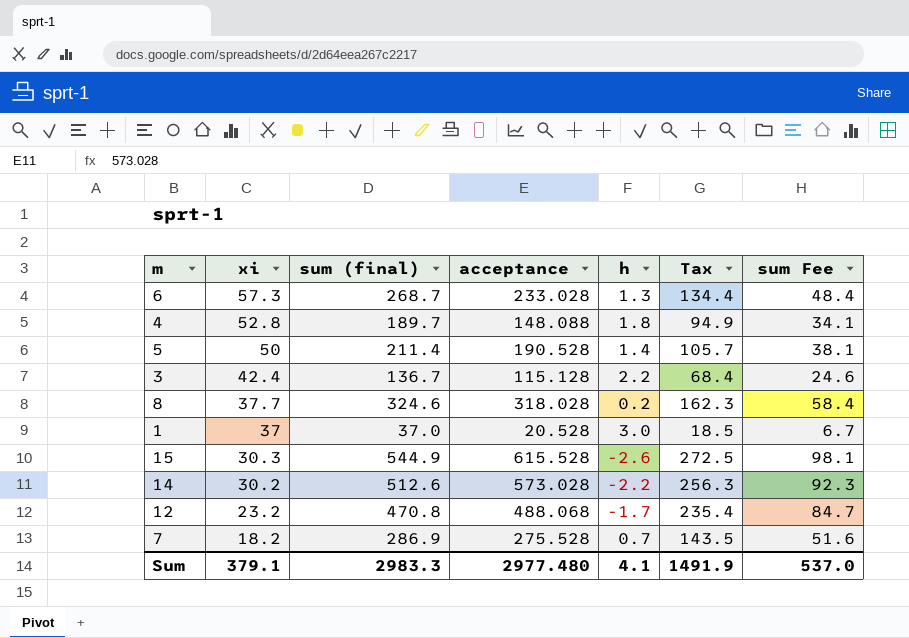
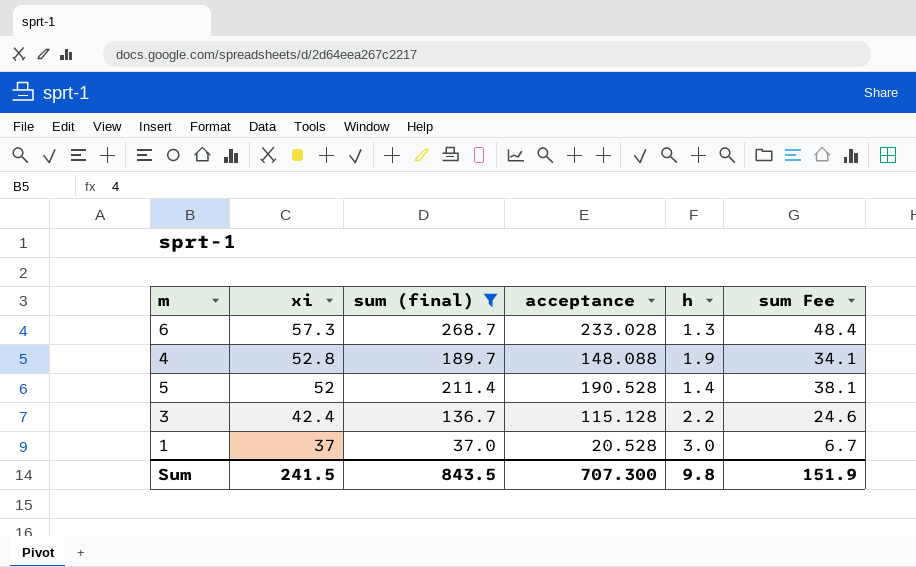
filter: none -> sum (final) <= 268.7
column Tax | formula: [sum (final)] * 0.5 -> none
4 | h: 1.8 -> 1.9
5 | xi: 50 -> 52
Sum | xi: 379.1 -> 241.5
Sum | sum (final): 2983.3 -> 843.5
Sum | acceptance: 2977.480 -> 707.300
Sum | h: 4.1 -> 9.8
Sum | sum Fee: 537.0 -> 151.9

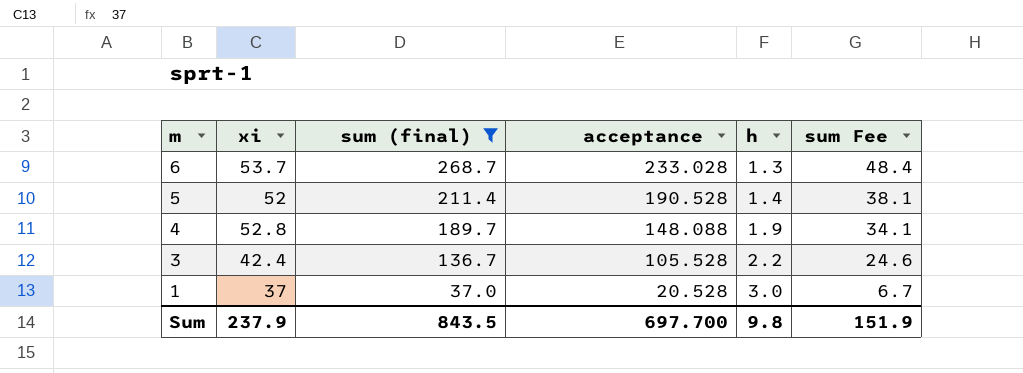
row order: xi descending -> m descending
6 | xi: 57.3 -> 53.7
3 | acceptance: 115.128 -> 105.528
Sum | xi: 241.5 -> 237.9
Sum | acceptance: 707.300 -> 697.700

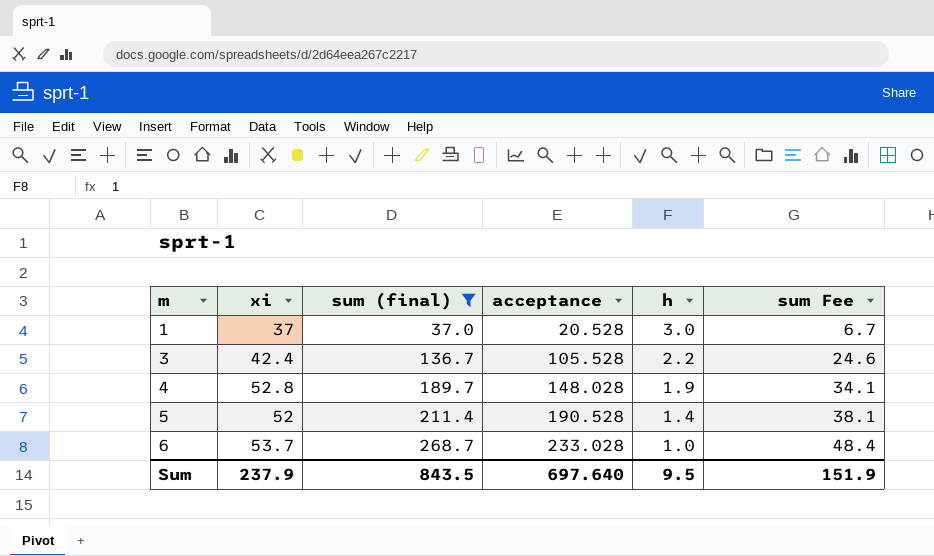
row order: m descending -> m ascending
4 | acceptance: 148.088 -> 148.028
6 | h: 1.3 -> 1.0
Sum | acceptance: 697.700 -> 697.640
Sum | h: 9.8 -> 9.5

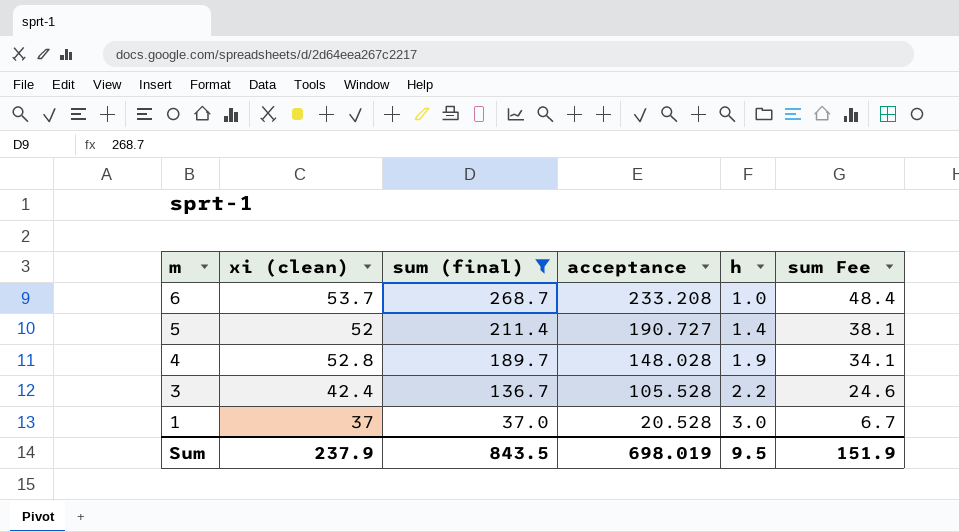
row order: m ascending -> m descending
column name: xi -> xi (clean)
6 | acceptance: 233.028 -> 233.208
5 | acceptance: 190.528 -> 190.727
Sum | acceptance: 697.640 -> 698.019

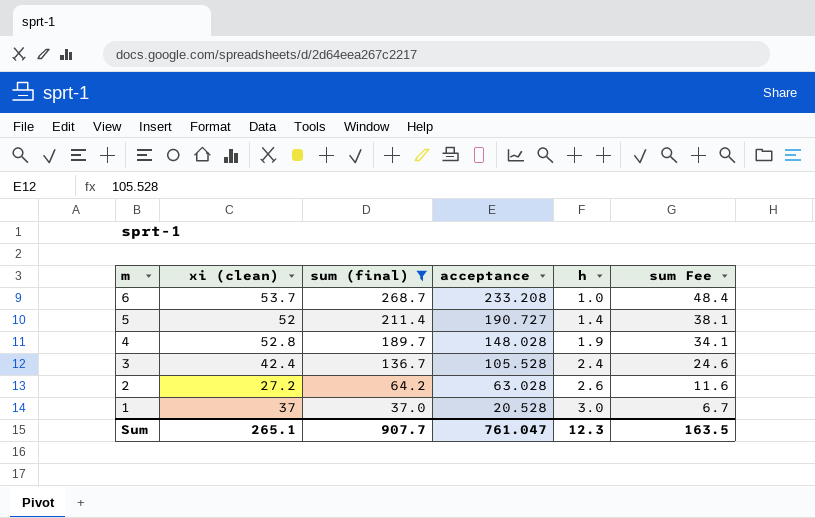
3 | h: 2.2 -> 2.4
row 2: none -> 27.2 | 64.2 | 63.028 | 2.6 | 11.6
Sum | xi (clean): 237.9 -> 265.1
Sum | sum (final): 843.5 -> 907.7
Sum | acceptance: 698.019 -> 761.047
Sum | h: 9.5 -> 12.3
Sum | sum Fee: 151.9 -> 163.5

